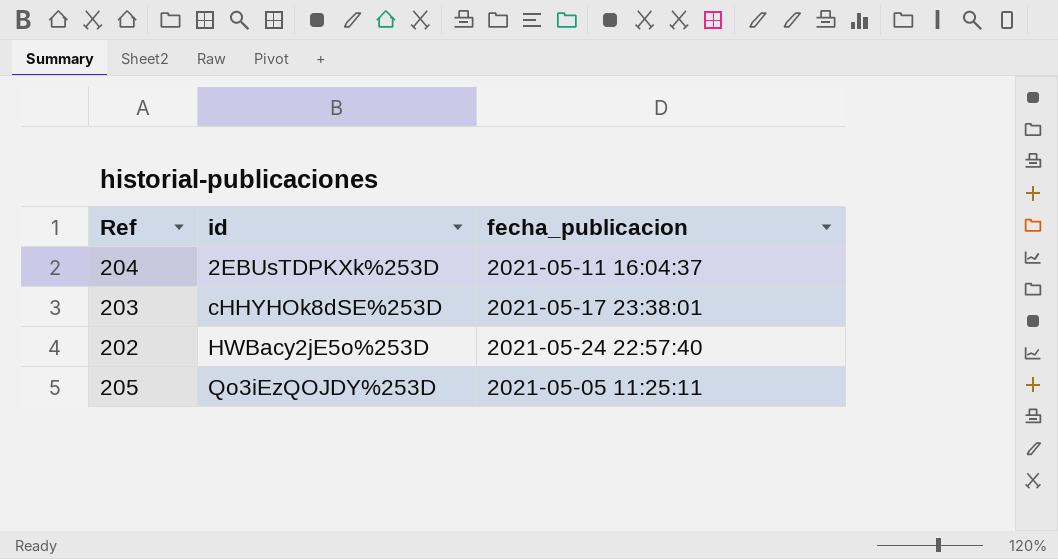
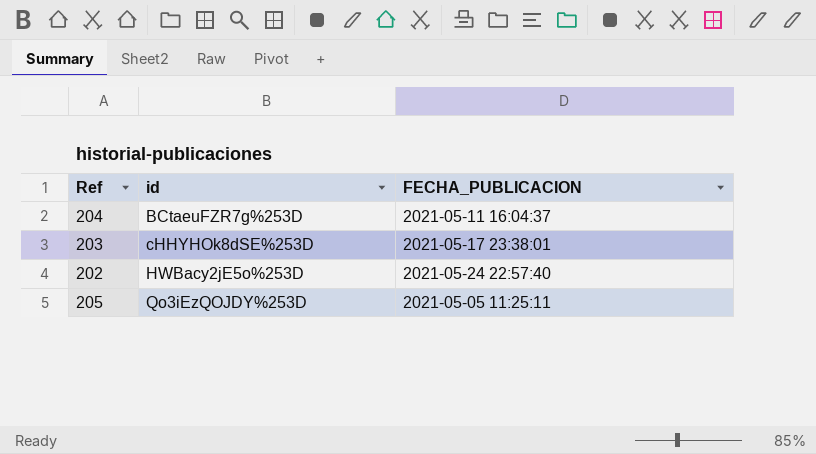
column name: fecha_publicacion -> FECHA_PUBLICACION
204 | id: 2EBUsTDPKXk%253D -> BCtaeuFZR7g%253D

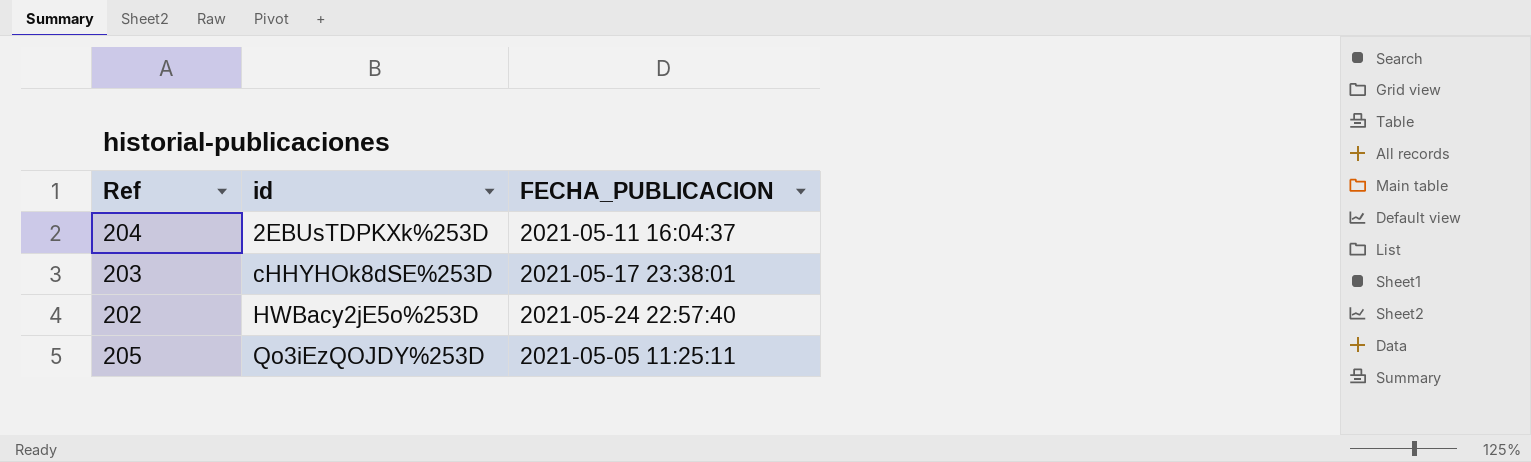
204 | id: BCtaeuFZR7g%253D -> 2EBUsTDPKXk%253D

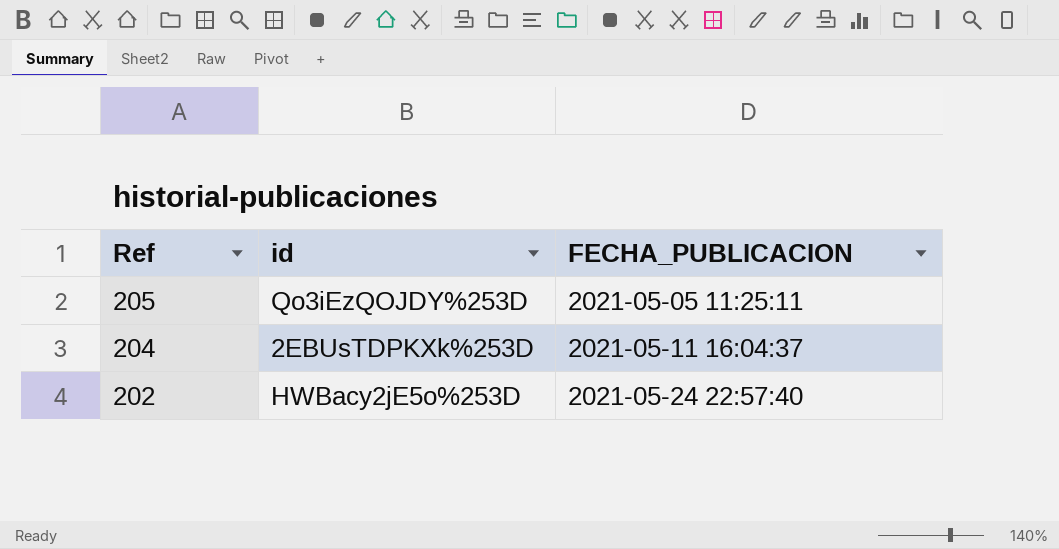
row order: id ascending -> Ref descending
row 203: cHHYHOk8dSE%253D | 2021-05-17 23:38:01 -> none

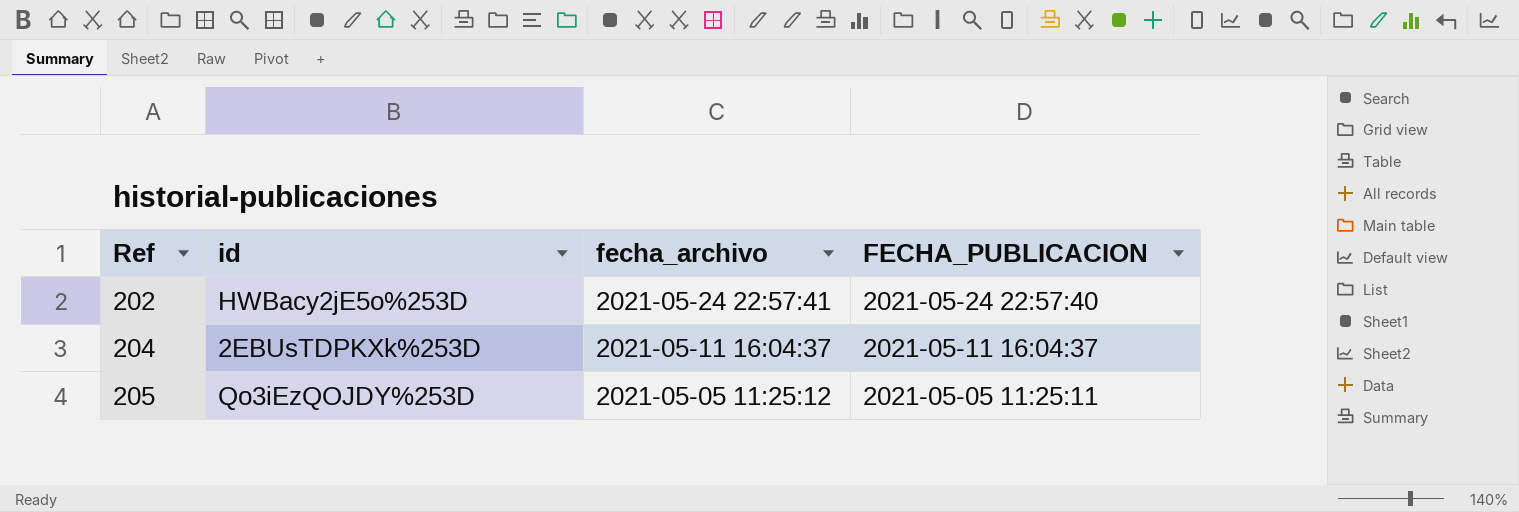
row order: Ref descending -> Ref ascending
column fecha_archivo | position: none -> 3

